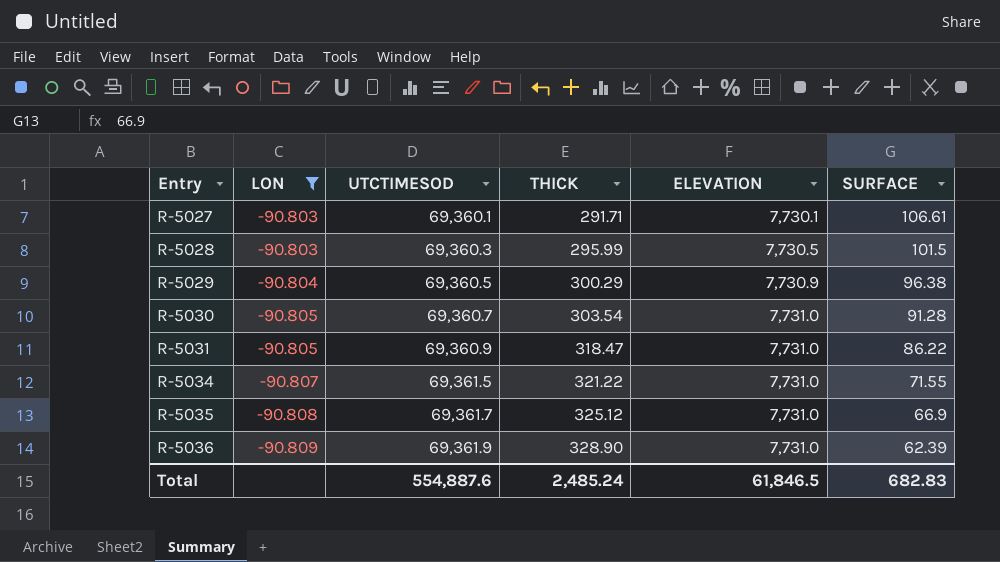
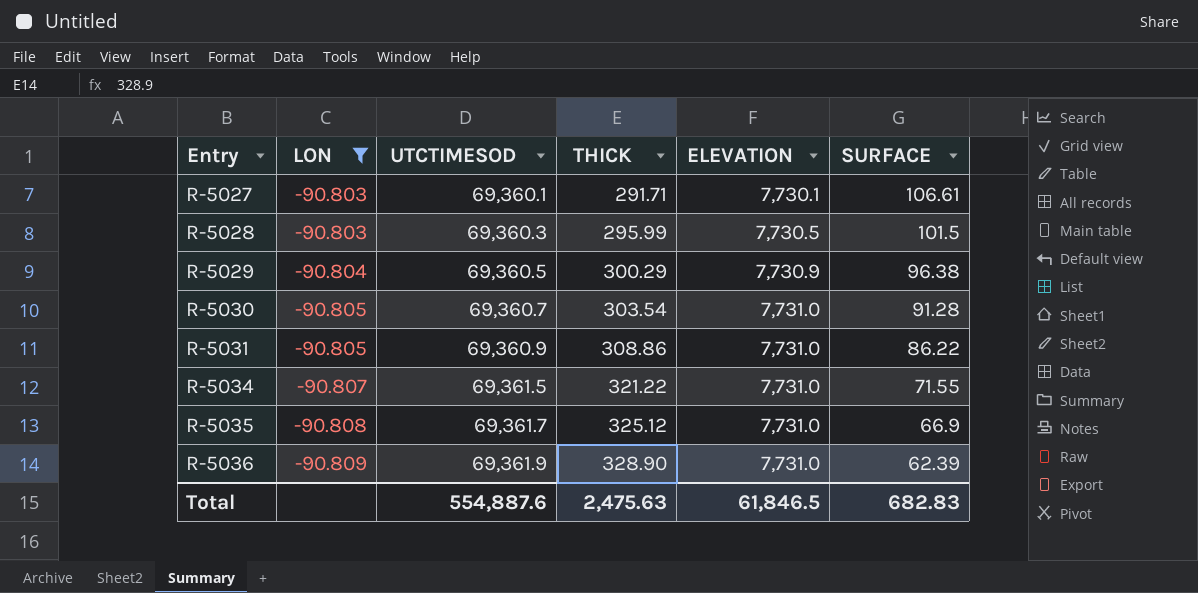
R-5031 | THICK: 318.47 -> 308.86
Total | THICK: 2,485.24 -> 2,475.63

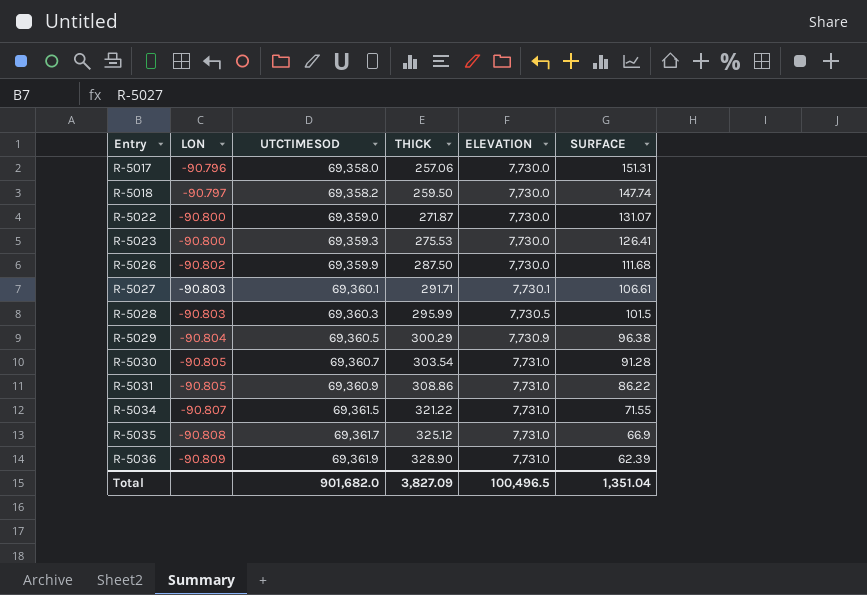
filter: LON <= -90.803 -> none
Total | UTCTIMESOD: 554,887.6 -> 901,682.0
Total | THICK: 2,475.63 -> 3,827.09
Total | ELEVATION: 61,846.5 -> 100,496.5
Total | SURFACE: 682.83 -> 1,351.04

